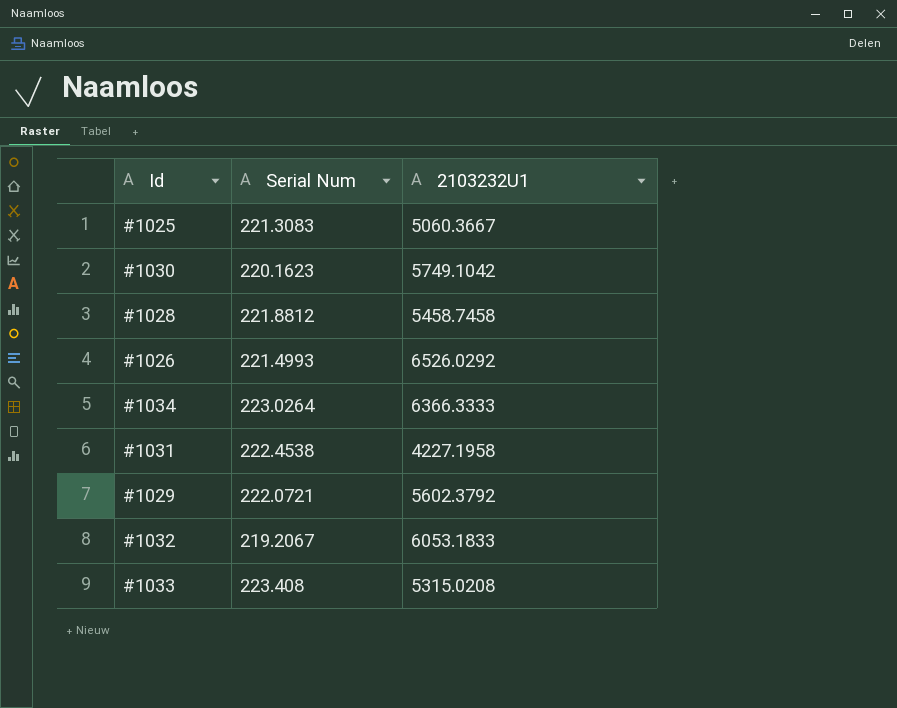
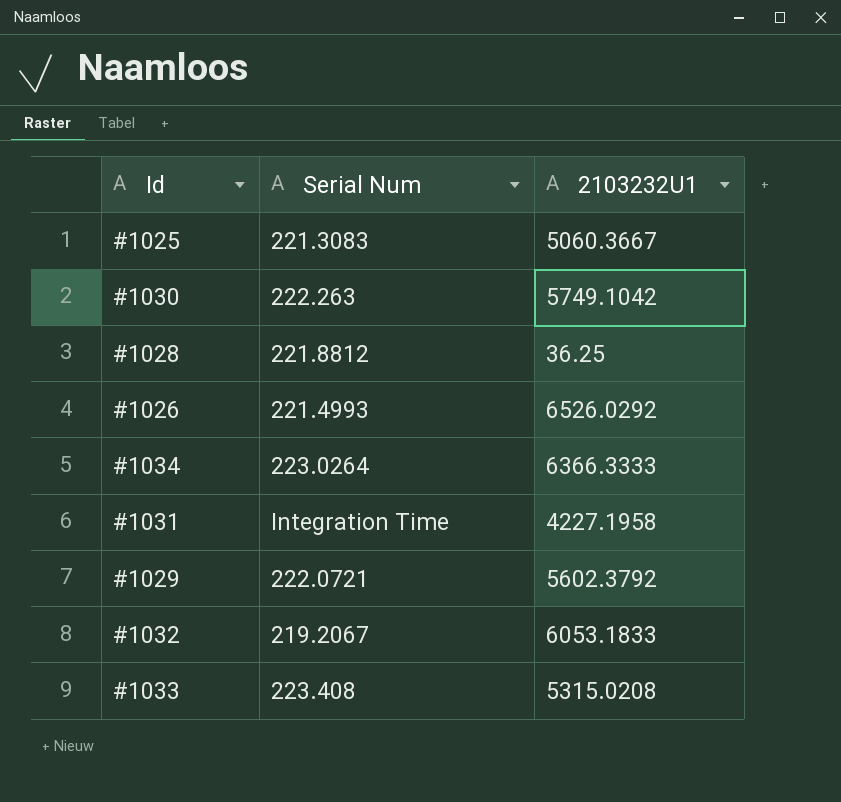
#1030 | Serial Num: 220.1623 -> 222.263
#1028 | 2103232U1: 5458.7458 -> 36.25
#1031 | Serial Num: 222.4538 -> Integration Time

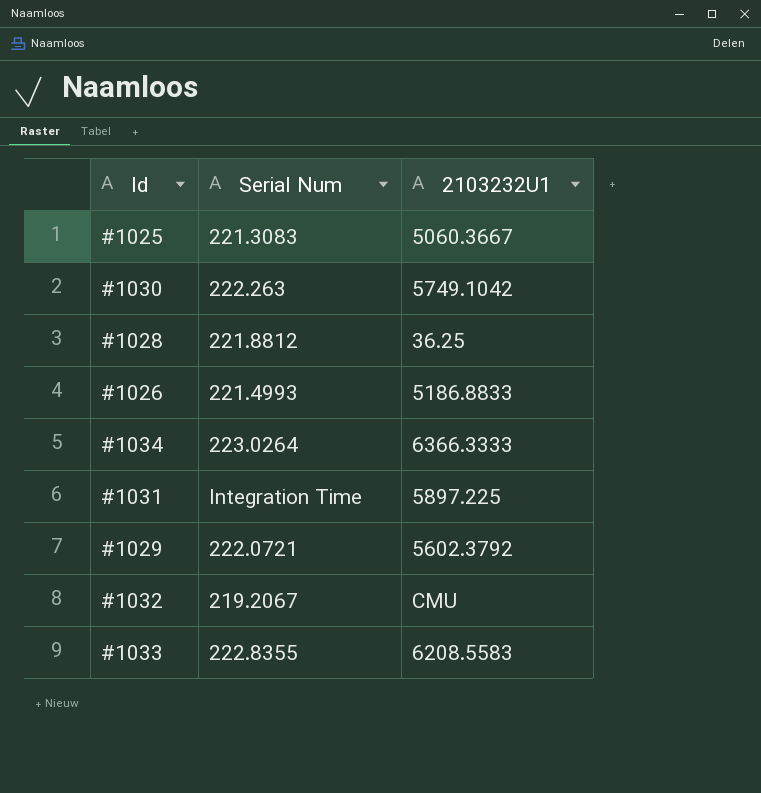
#1026 | 2103232U1: 6526.0292 -> 5186.8833
#1031 | 2103232U1: 4227.1958 -> 5897.225
#1032 | 2103232U1: 6053.1833 -> CMU
#1033 | Serial Num: 223.408 -> 222.8355
#1033 | 2103232U1: 5315.0208 -> 6208.5583

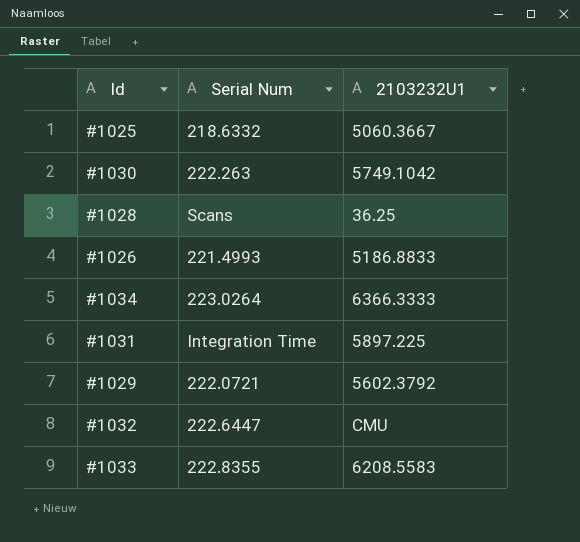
#1025 | Serial Num: 221.3083 -> 218.6332
#1028 | Serial Num: 221.8812 -> Scans
#1032 | Serial Num: 219.2067 -> 222.6447

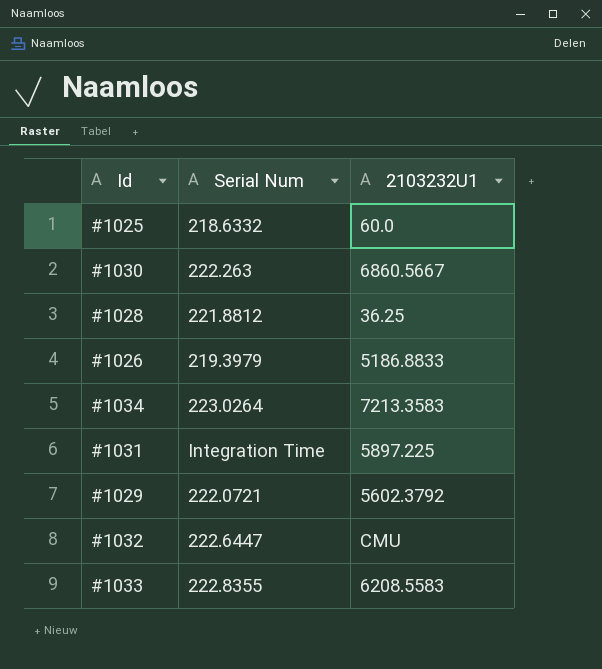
#1025 | 2103232U1: 5060.3667 -> 60.0
#1030 | 2103232U1: 5749.1042 -> 6860.5667
#1028 | Serial Num: Scans -> 221.8812
#1026 | Serial Num: 221.4993 -> 219.3979
#1034 | 2103232U1: 6366.3333 -> 7213.3583

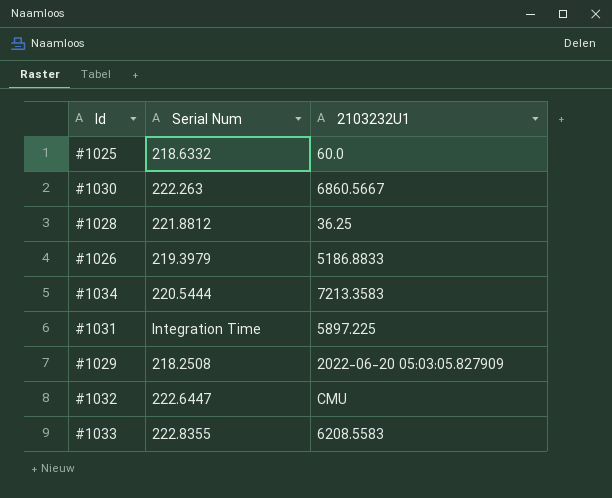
#1034 | Serial Num: 223.0264 -> 220.5444
#1029 | Serial Num: 222.0721 -> 218.2508
#1029 | 2103232U1: 5602.3792 -> 2022-06-20 05:03:05.827909

